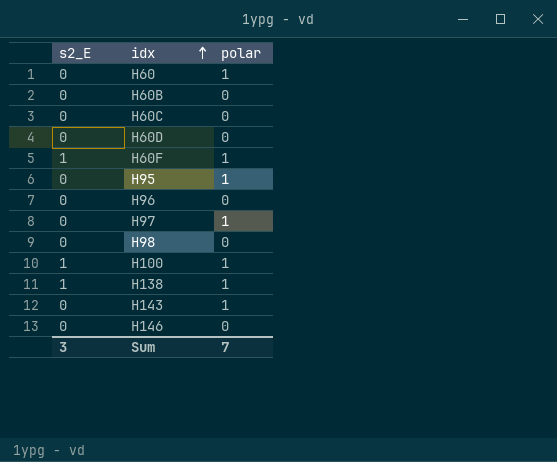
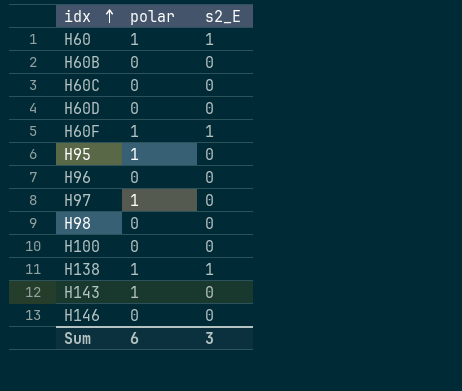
column s2_E | position: 1 -> 3
H60 | s2_E: 0 -> 1
H100 | polar: 1 -> 0
H100 | s2_E: 1 -> 0
Sum | polar: 7 -> 6

